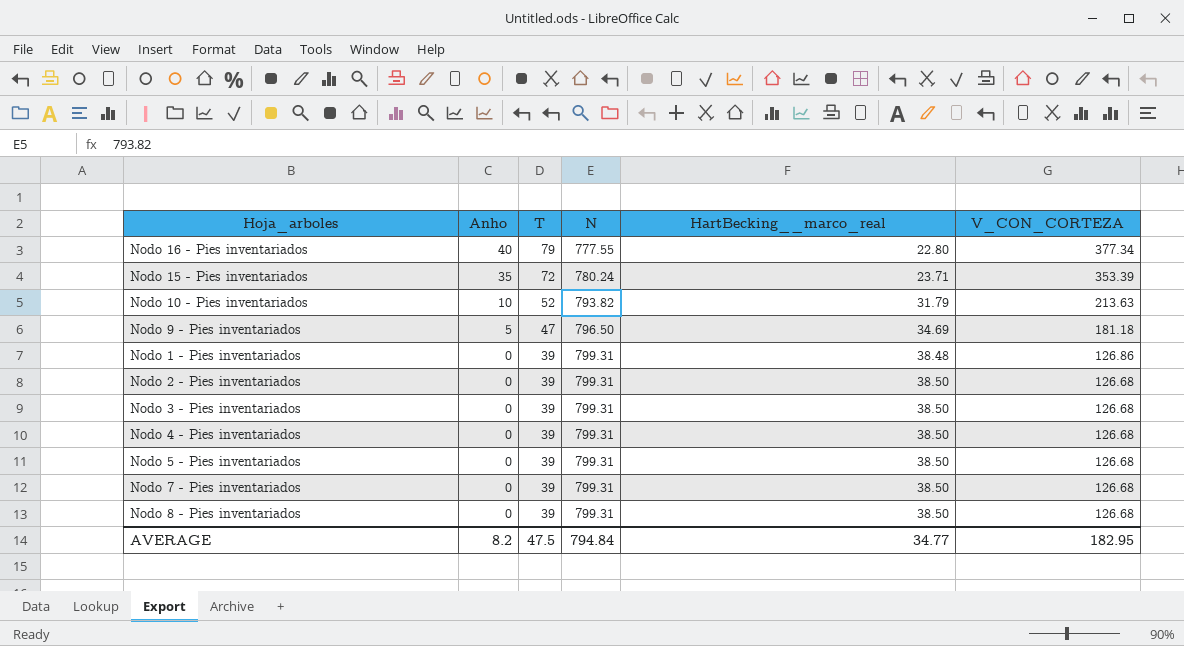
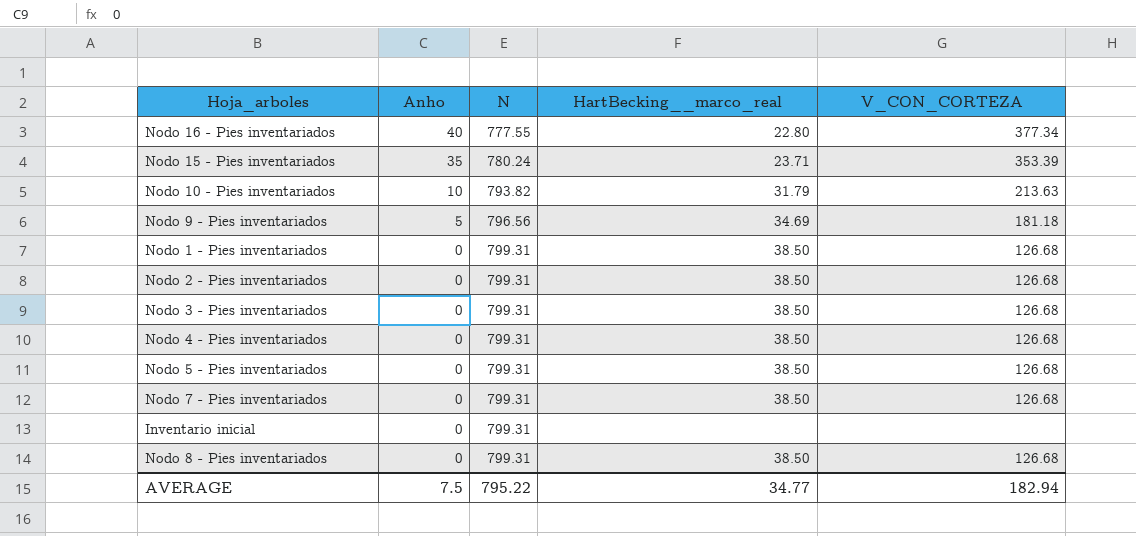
column T | position: 3 -> none
Nodo 9 - Pies inventariados | N: 796.50 -> 796.56
Nodo 1 - Pies inventariados | HartBecking__marco_real: 38.48 -> 38.50
Nodo 1 - Pies inventariados | V_CON_CORTEZA: 126.86 -> 126.68
row Inventario inicial: none -> 0 | 799.31 | none | none
AVERAGE | Anho: 8.2 -> 7.5
AVERAGE | N: 794.84 -> 795.22
AVERAGE | V_CON_CORTEZA: 182.95 -> 182.94

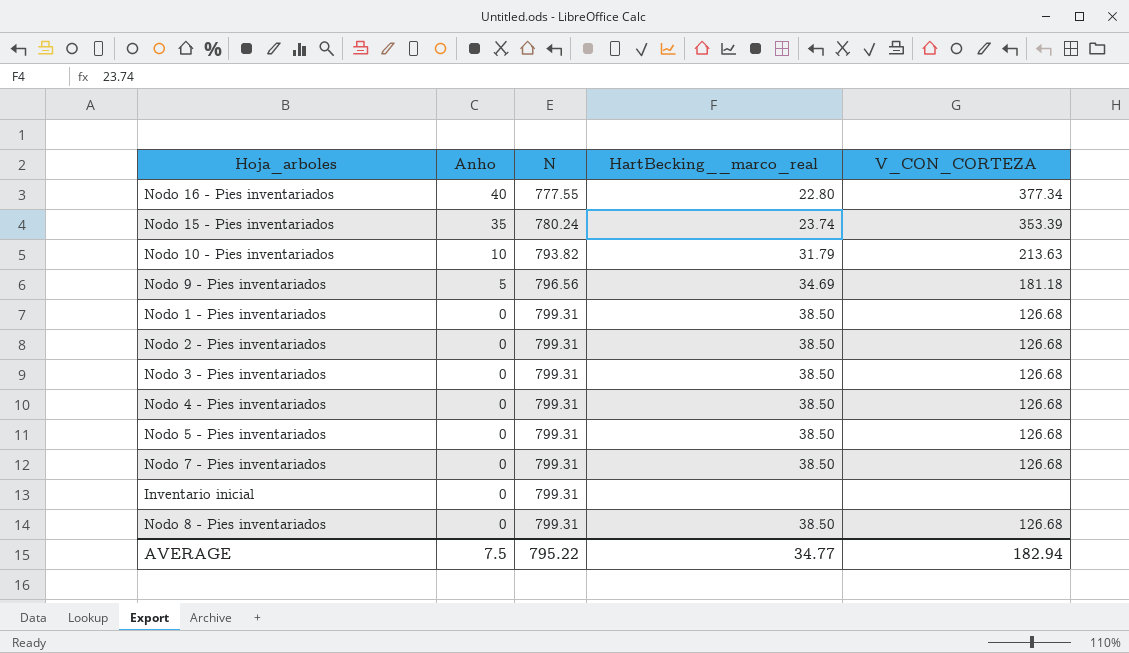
Nodo 15 - Pies inventariados | HartBecking__marco_real: 23.71 -> 23.74

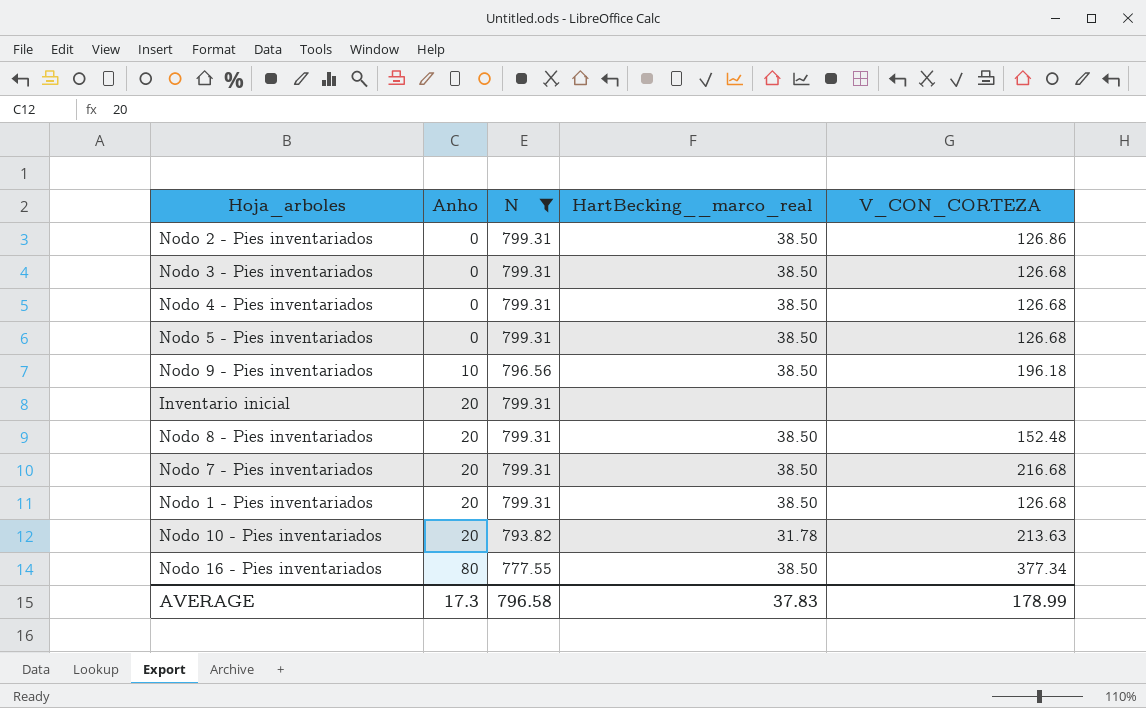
filter: none -> N != 780.24
row order: Anho descending -> Anho ascending
Nodo 2 - Pies inventariados | V_CON_CORTEZA: 126.68 -> 126.86
Nodo 9 - Pies inventariados | Anho: 5 -> 10
Nodo 9 - Pies inventariados | HartBecking__marco_real: 34.69 -> 38.50
Nodo 9 - Pies inventariados | V_CON_CORTEZA: 181.18 -> 196.18
Inventario inicial | Anho: 0 -> 20
Nodo 8 - Pies inventariados | Anho: 0 -> 20
Nodo 8 - Pies inventariados | V_CON_CORTEZA: 126.68 -> 152.48
Nodo 7 - Pies inventariados | Anho: 0 -> 20
Nodo 7 - Pies inventariados | V_CON_CORTEZA: 126.68 -> 216.68
Nodo 1 - Pies inventariados | Anho: 0 -> 20
Nodo 10 - Pies inventariados | Anho: 10 -> 20
Nodo 10 - Pies inventariados | HartBecking__marco_real: 31.79 -> 31.78
Nodo 16 - Pies inventariados | Anho: 40 -> 80
Nodo 16 - Pies inventariados | HartBecking__marco_real: 22.80 -> 38.50
AVERAGE | Anho: 7.5 -> 17.3
AVERAGE | N: 795.22 -> 796.58
AVERAGE | HartBecking__marco_real: 34.77 -> 37.83
AVERAGE | V_CON_CORTEZA: 182.94 -> 178.99

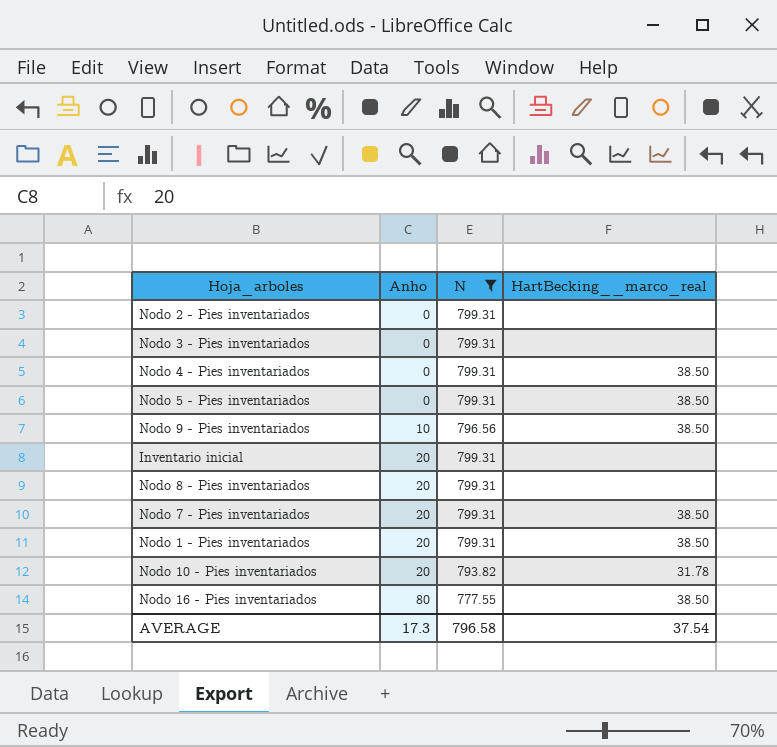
column V_CON_CORTEZA | position: 5 -> none
Nodo 2 - Pies inventariados | HartBecking__marco_real: 38.50 -> none
Nodo 3 - Pies inventariados | HartBecking__marco_real: 38.50 -> none
Nodo 8 - Pies inventariados | HartBecking__marco_real: 38.50 -> none
AVERAGE | HartBecking__marco_real: 37.83 -> 37.54

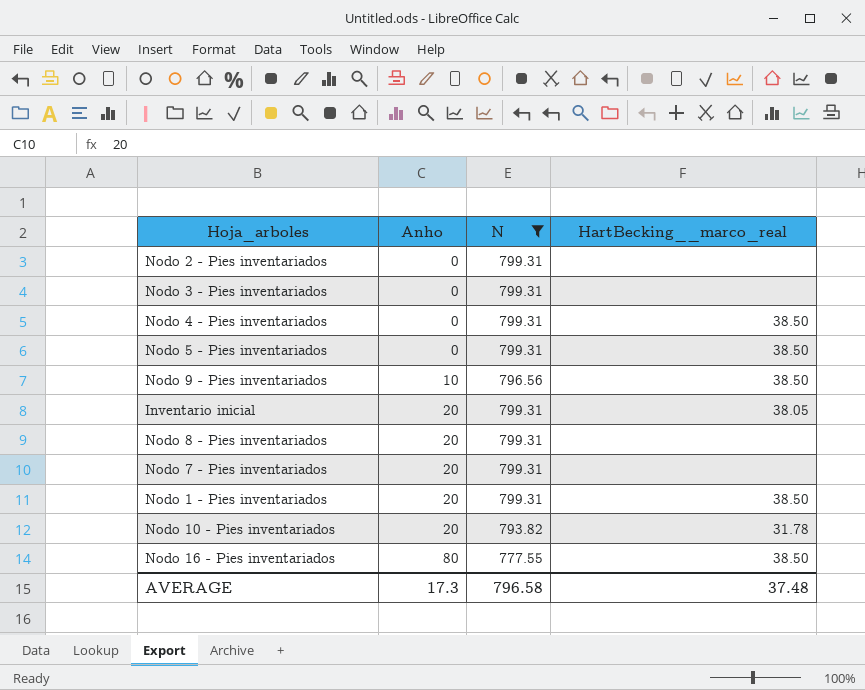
Inventario inicial | HartBecking__marco_real: none -> 38.05
Nodo 7 - Pies inventariados | HartBecking__marco_real: 38.50 -> none
AVERAGE | HartBecking__marco_real: 37.54 -> 37.48

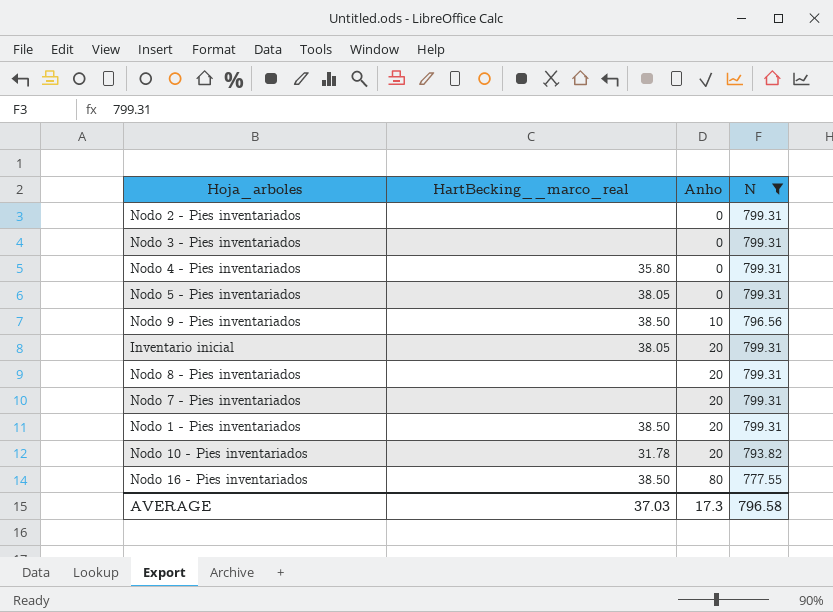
column HartBecking__marco_real | position: 4 -> 2
Nodo 4 - Pies inventariados | HartBecking__marco_real: 38.50 -> 35.80
Nodo 5 - Pies inventariados | HartBecking__marco_real: 38.50 -> 38.05
AVERAGE | HartBecking__marco_real: 37.48 -> 37.03

